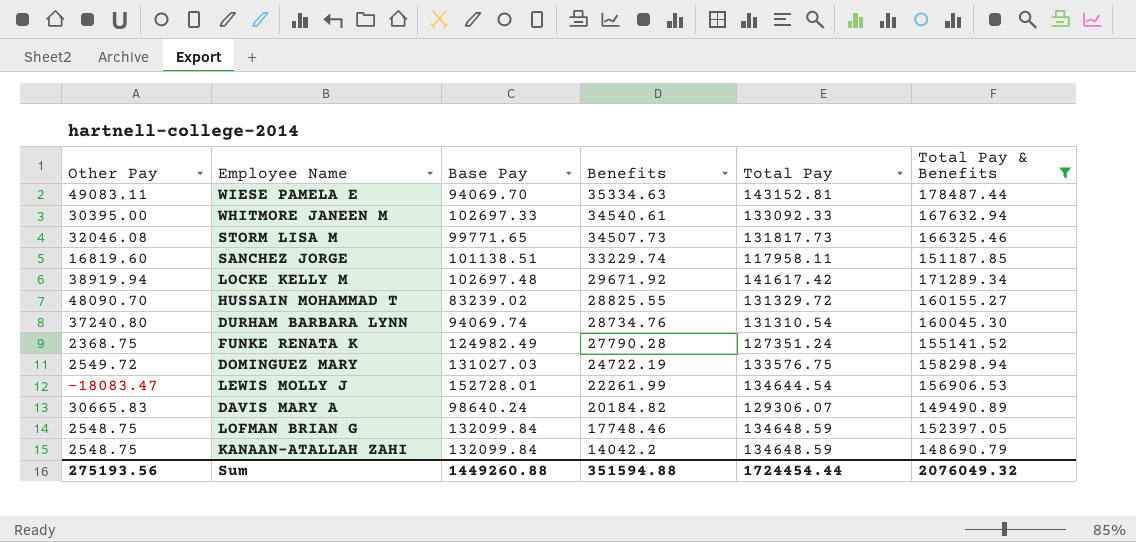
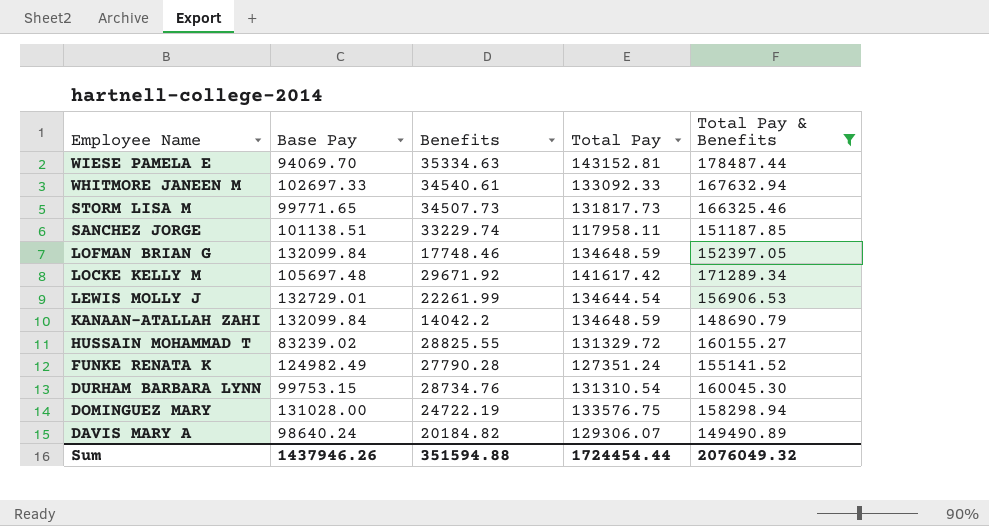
row order: Benefits descending -> Employee Name descending
column Other Pay | formula: [Total Pay] - [Base Pay] -> none
LOCKE KELLY M | Base Pay: 102697.48 -> 105697.48
LEWIS MOLLY J | Base Pay: 152728.01 -> 132729.01
DURHAM BARBARA LYNN | Base Pay: 94069.74 -> 99753.15
DOMINGUEZ MARY | Base Pay: 131027.03 -> 131028.00
Sum | Base Pay: 1449260.88 -> 1437946.26

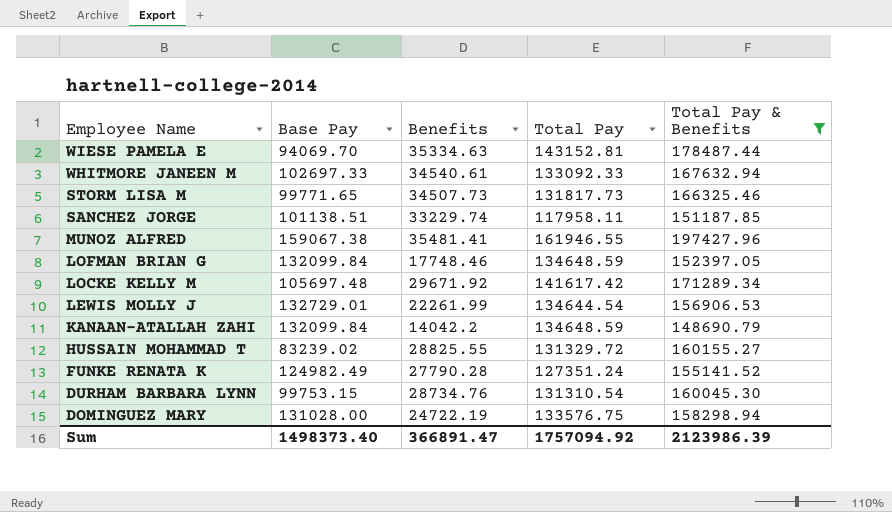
row DAVIS MARY A: 98640.24 | 20184.82 | 129306.07 | 149490.89 -> none
row MUNOZ ALFRED: none -> 159067.38 | 35481.41 | 161946.55 | 197427.96
Sum | Base Pay: 1437946.26 -> 1498373.40
Sum | Benefits: 351594.88 -> 366891.47
Sum | Total Pay: 1724454.44 -> 1757094.92
Sum | Total Pay & Benefits: 2076049.32 -> 2123986.39

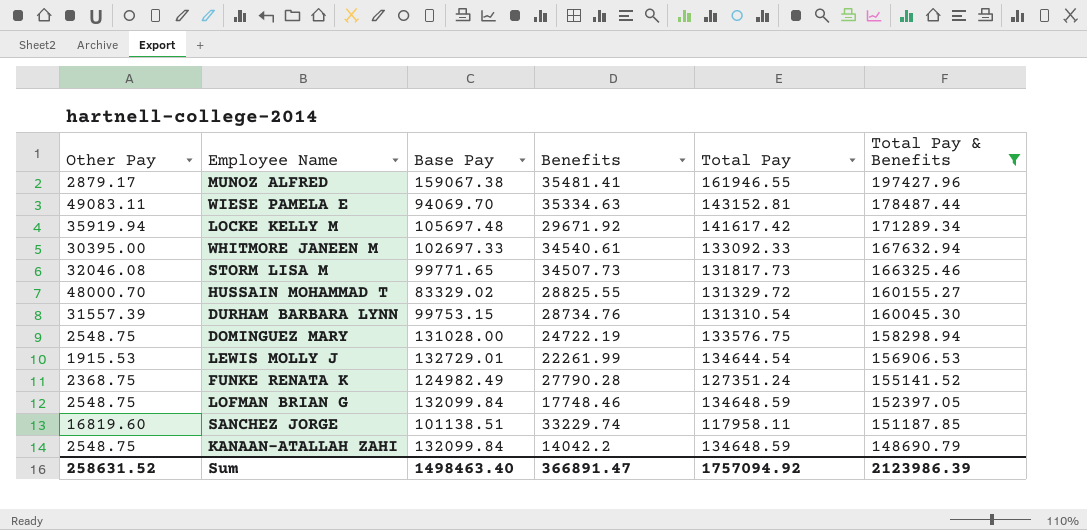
row order: Employee Name descending -> Total Pay & Benefits descending
column Other Pay | formula: none -> [Total Pay] - [Base Pay]
HUSSAIN MOHAMMAD T | Base Pay: 83239.02 -> 83329.02
Sum | Base Pay: 1498373.40 -> 1498463.40

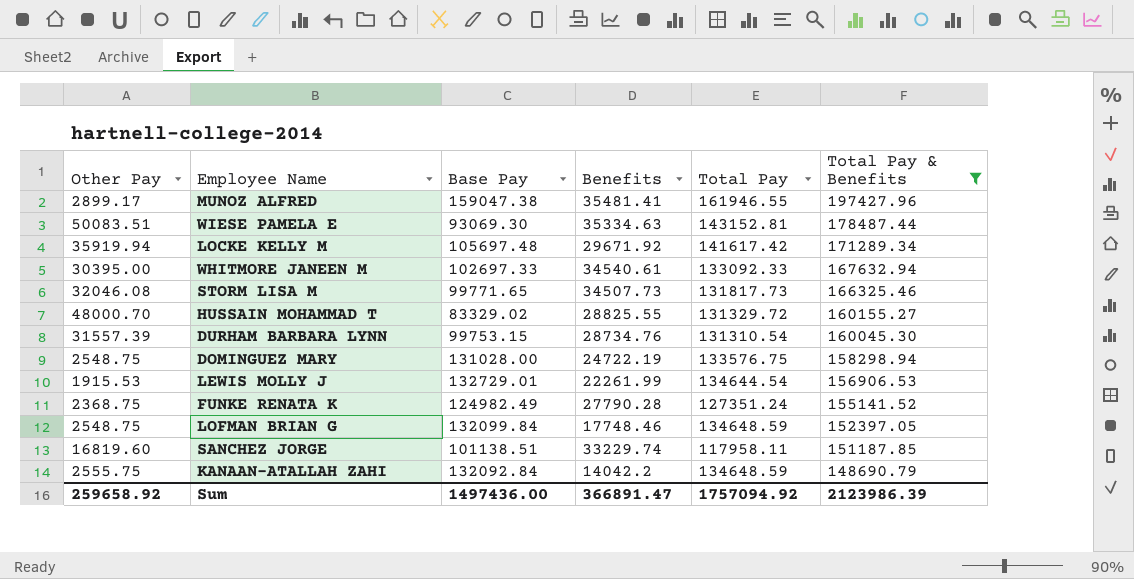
MUNOZ ALFRED | Other Pay: 2879.17 -> 2899.17
MUNOZ ALFRED | Base Pay: 159067.38 -> 159047.38
WIESE PAMELA E | Other Pay: 49083.11 -> 50083.51
WIESE PAMELA E | Base Pay: 94069.70 -> 93069.30
KANAAN-ATALLAH ZAHI | Other Pay: 2548.75 -> 2555.75
KANAAN-ATALLAH ZAHI | Base Pay: 132099.84 -> 132092.84
Sum | Other Pay: 258631.52 -> 259658.92
Sum | Base Pay: 1498463.40 -> 1497436.00

